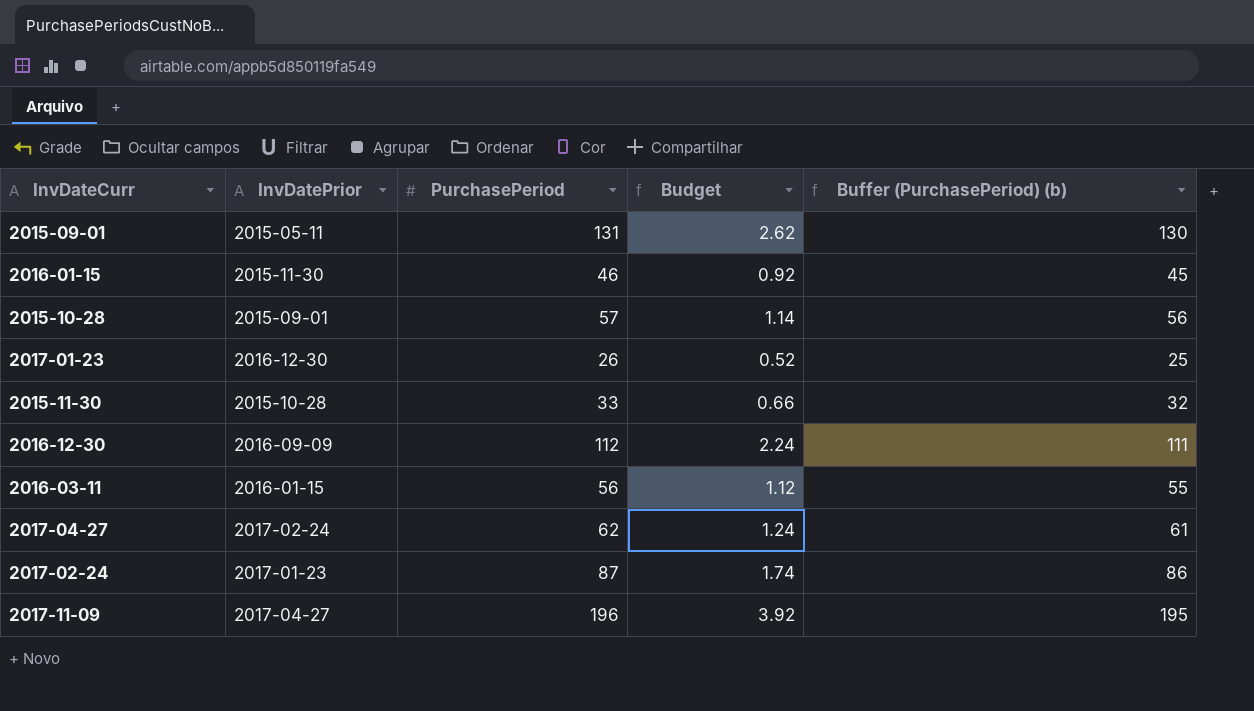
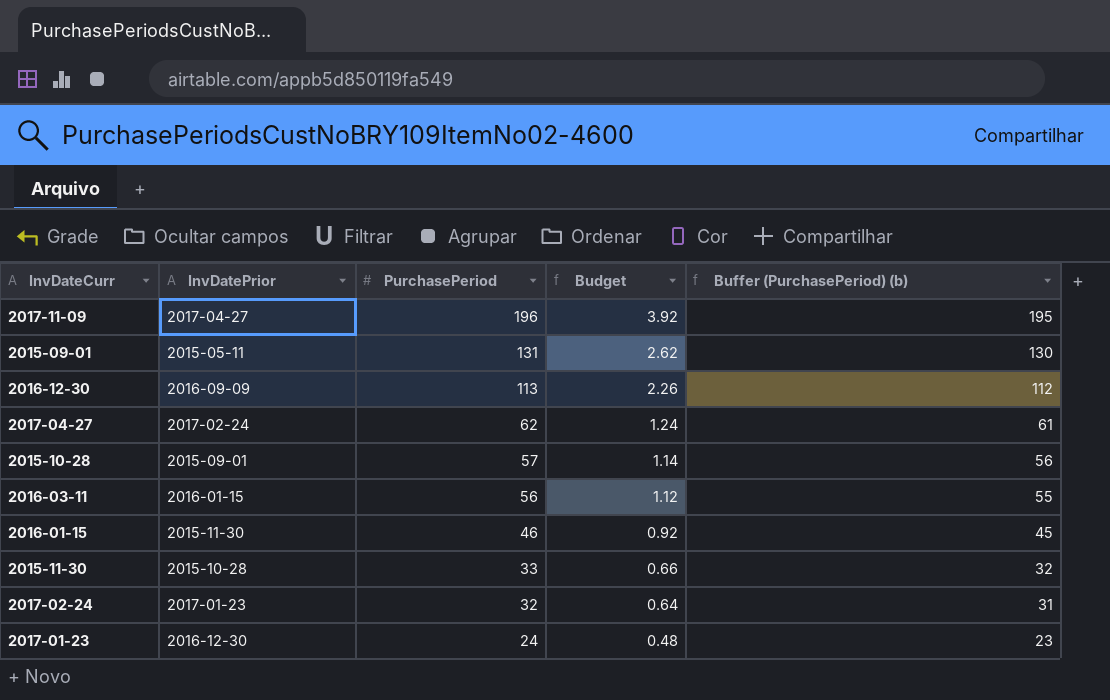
row order: none -> PurchasePeriod descending
2016-12-30 | PurchasePeriod: 112 -> 113
2016-12-30 | Budget: 2.24 -> 2.26
2016-12-30 | Buffer (PurchasePeriod) (b): 111 -> 112
2017-02-24 | PurchasePeriod: 87 -> 32
2017-02-24 | Budget: 1.74 -> 0.64
2017-02-24 | Buffer (PurchasePeriod) (b): 86 -> 31
2017-01-23 | PurchasePeriod: 26 -> 24
2017-01-23 | Budget: 0.52 -> 0.48
2017-01-23 | Buffer (PurchasePeriod) (b): 25 -> 23

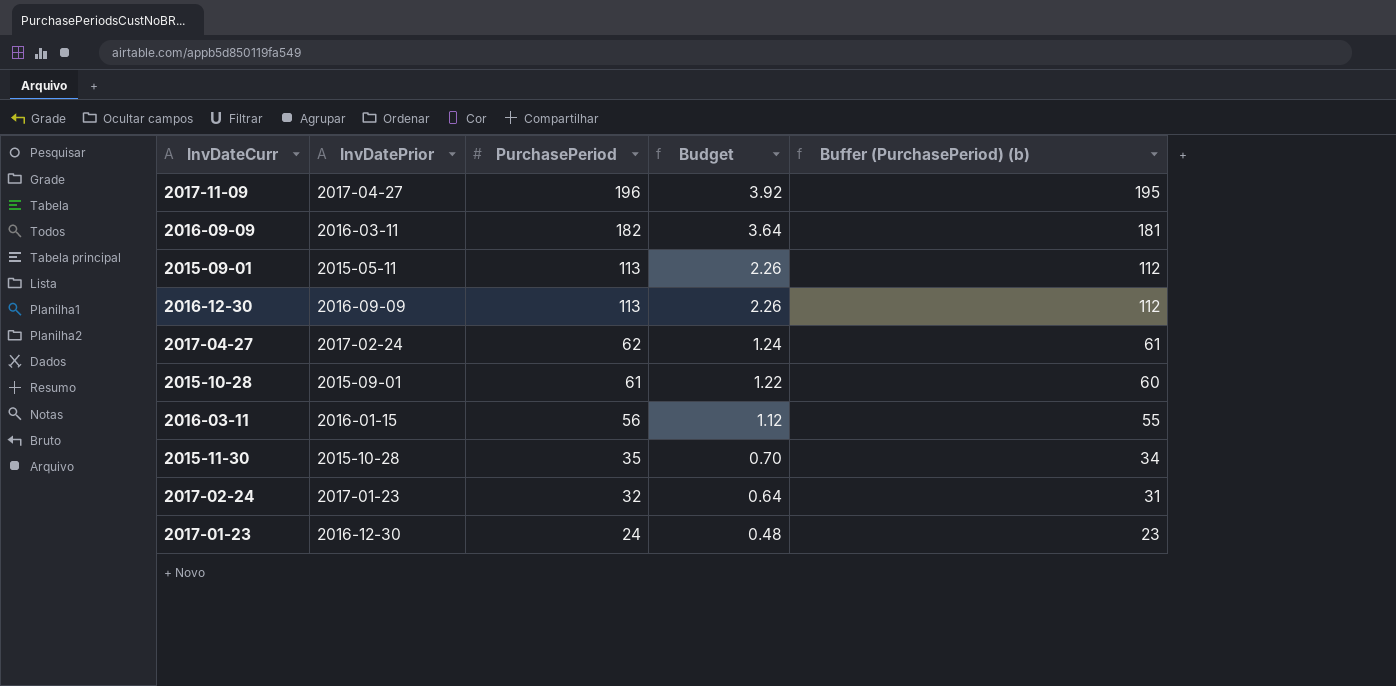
row 2016-01-15: 2015-11-30 | 46 | 0.92 | 45 -> none
row 2016-09-09: none -> 2016-03-11 | 182 | 3.64 | 181
2015-09-01 | PurchasePeriod: 131 -> 113
2015-09-01 | Budget: 2.62 -> 2.26
2015-09-01 | Buffer (PurchasePeriod) (b): 130 -> 112
2015-10-28 | PurchasePeriod: 57 -> 61
2015-10-28 | Budget: 1.14 -> 1.22
2015-10-28 | Buffer (PurchasePeriod) (b): 56 -> 60
2015-11-30 | PurchasePeriod: 33 -> 35
2015-11-30 | Budget: 0.66 -> 0.70
2015-11-30 | Buffer (PurchasePeriod) (b): 32 -> 34

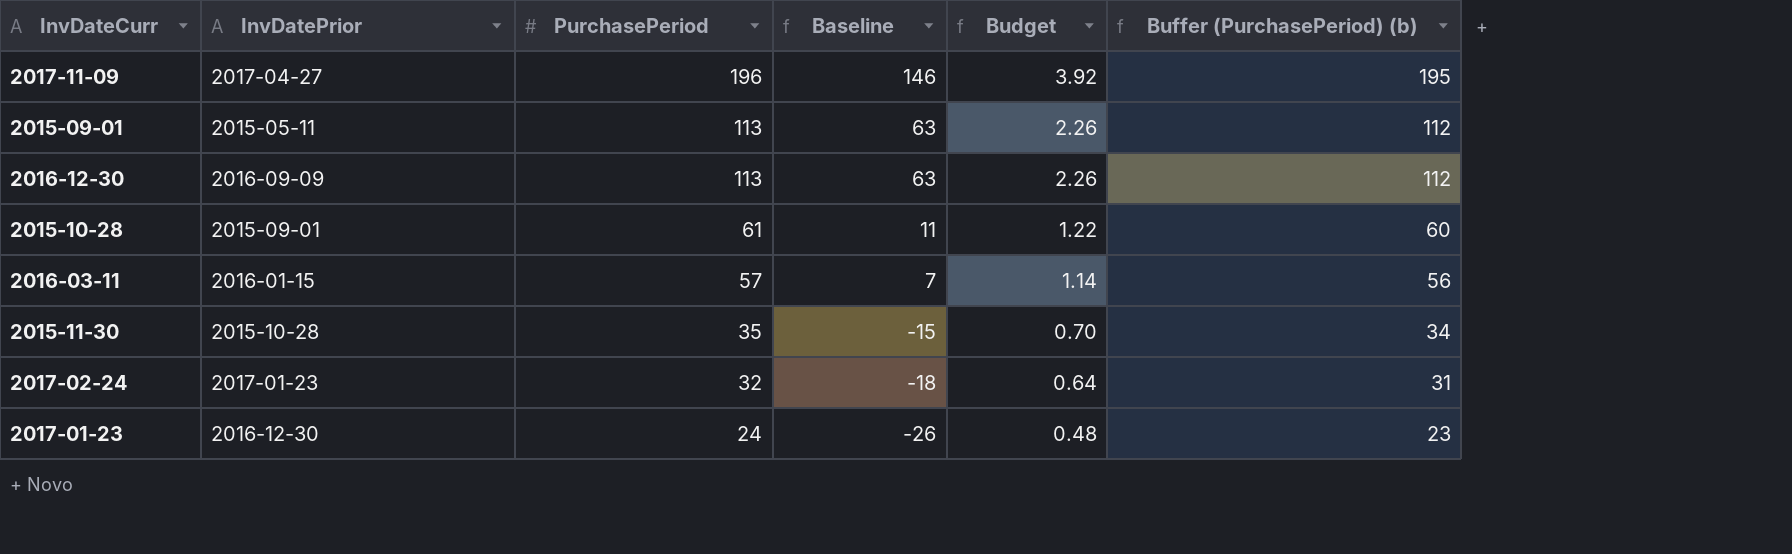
column Baseline | formula: none -> [PurchasePeriod] - 50
row 2016-09-09: 2016-03-11 | 182 | 3.64 | 181 -> none
row 2017-04-27: 2017-02-24 | 62 | 1.24 | 61 -> none
2016-03-11 | PurchasePeriod: 56 -> 57
2016-03-11 | Budget: 1.12 -> 1.14
2016-03-11 | Buffer (PurchasePeriod) (b): 55 -> 56

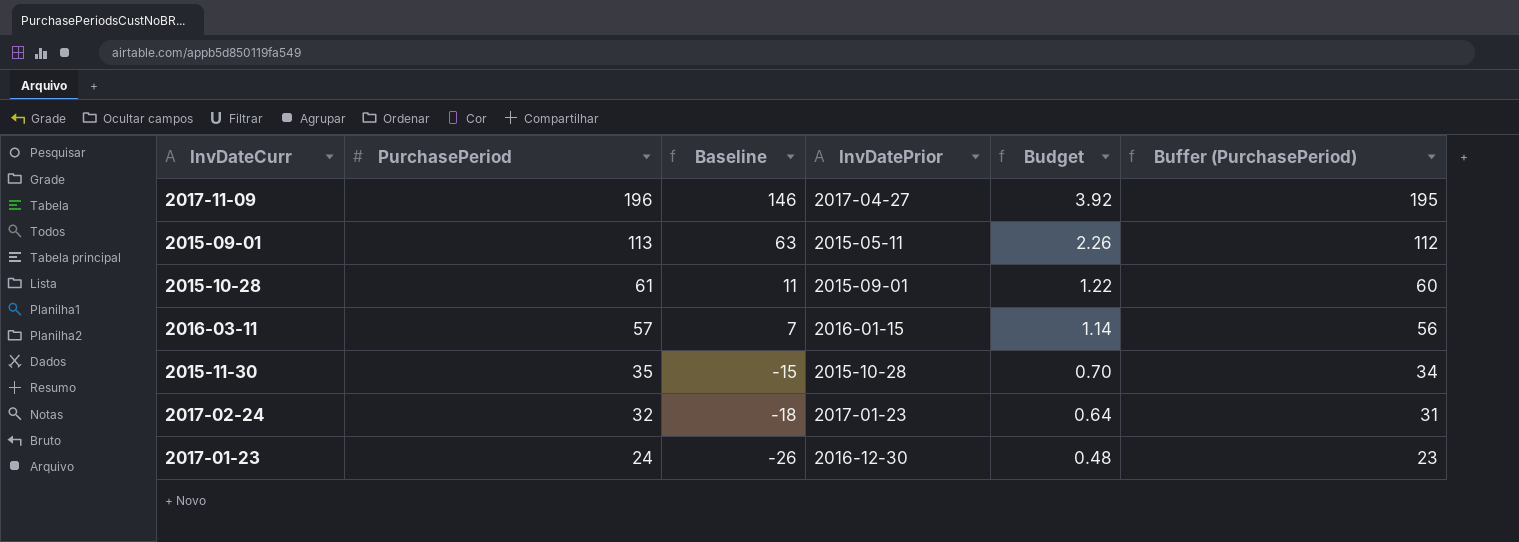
column InvDatePrior | position: 2 -> 4
column name: Buffer (PurchasePeriod) (b) -> Buffer (PurchasePeriod)
row 2016-12-30: 2016-09-09 | 113 | 63 | 2.26 | 112 -> none

